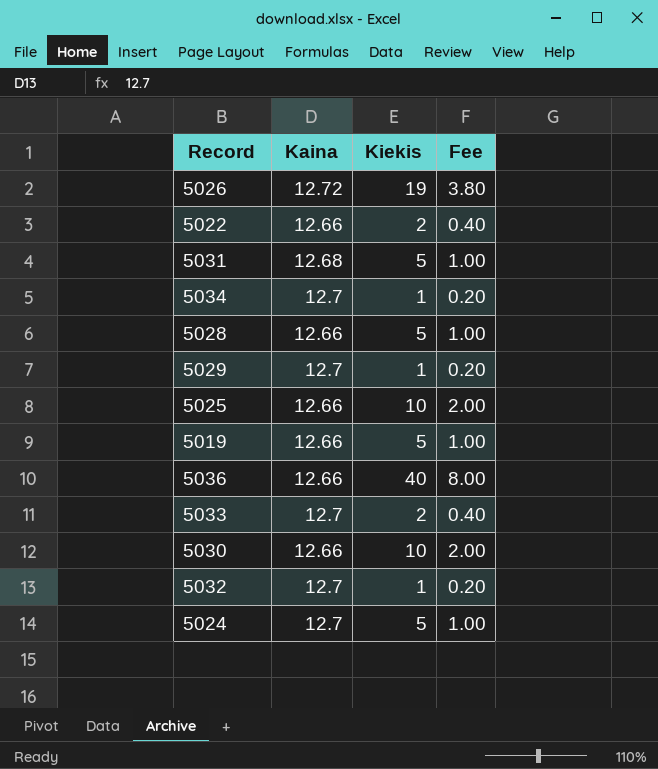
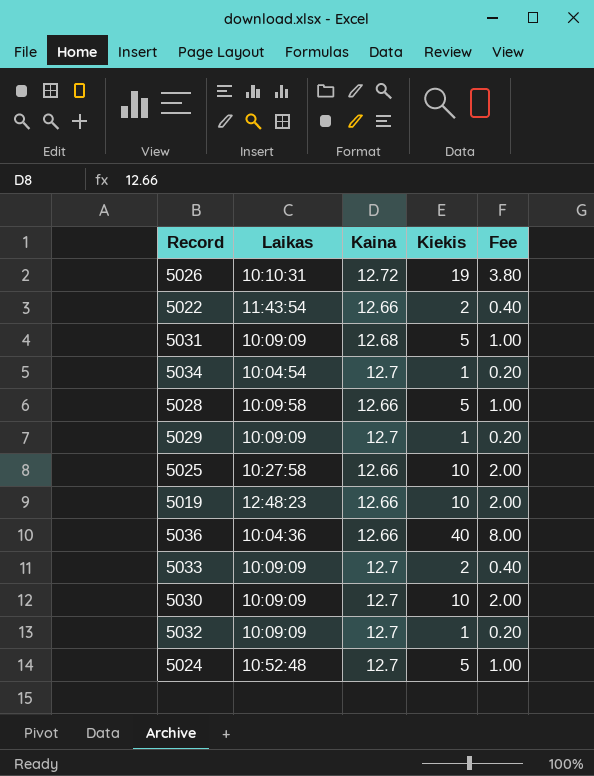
column Laikas | position: none -> 2
5019 | Kiekis: 5 -> 10
5019 | Fee: 1.00 -> 2.00
5030 | Kaina: 12.66 -> 12.7

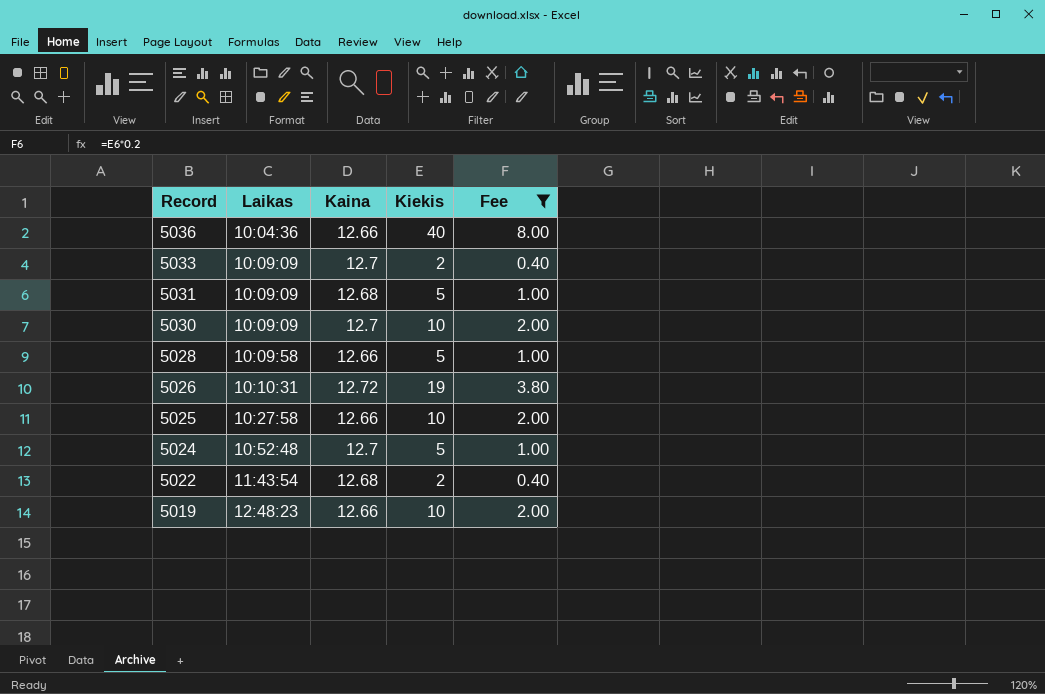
filter: none -> Fee != 0.20
row order: none -> Record descending
5022 | Kaina: 12.66 -> 12.68

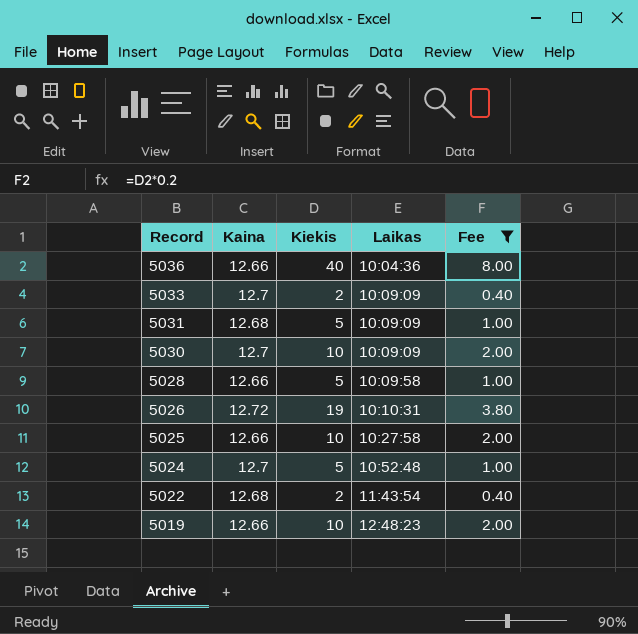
column Laikas | position: 2 -> 4

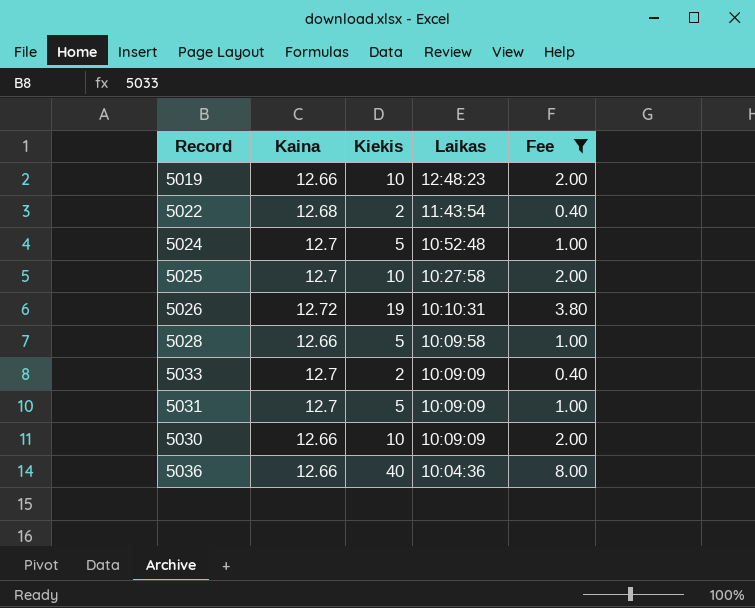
row order: Record descending -> Laikas descending
5025 | Kaina: 12.66 -> 12.7
5031 | Kaina: 12.68 -> 12.7
5030 | Kaina: 12.7 -> 12.66

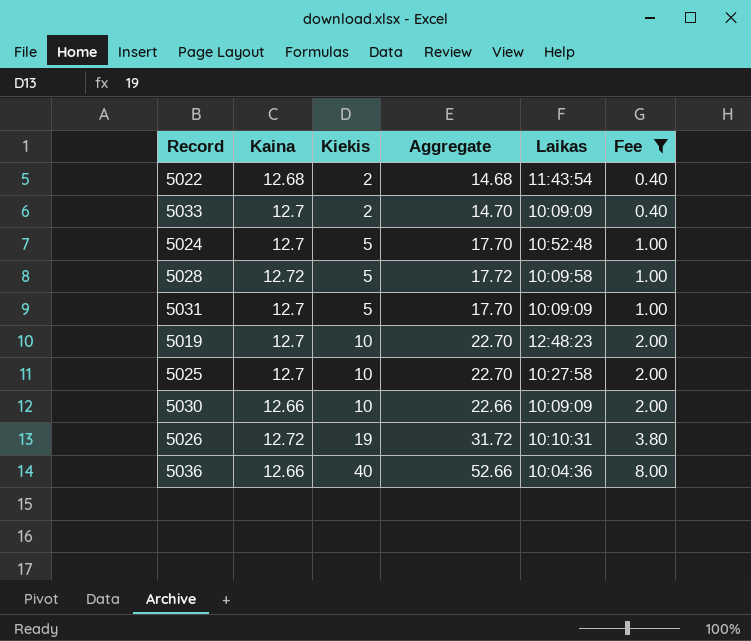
row order: Laikas descending -> Kiekis ascending
column Aggregate | formula: none -> [Kaina] + [Kiekis]
5028 | Kaina: 12.66 -> 12.72
5019 | Kaina: 12.66 -> 12.7

